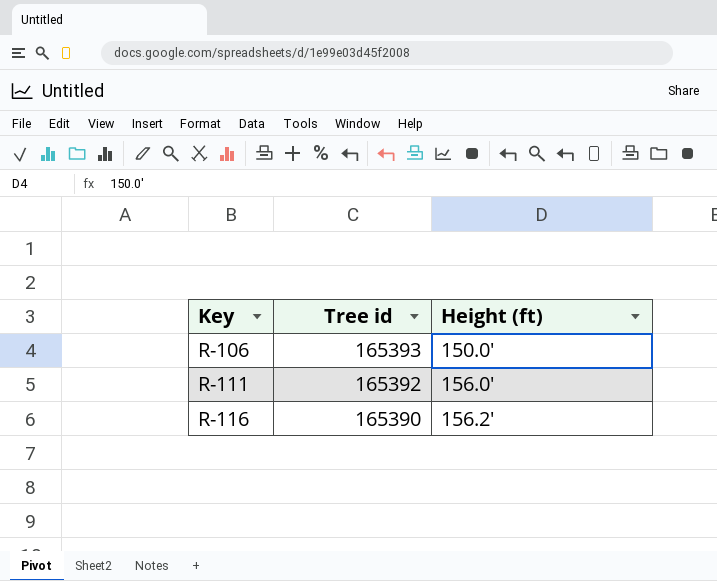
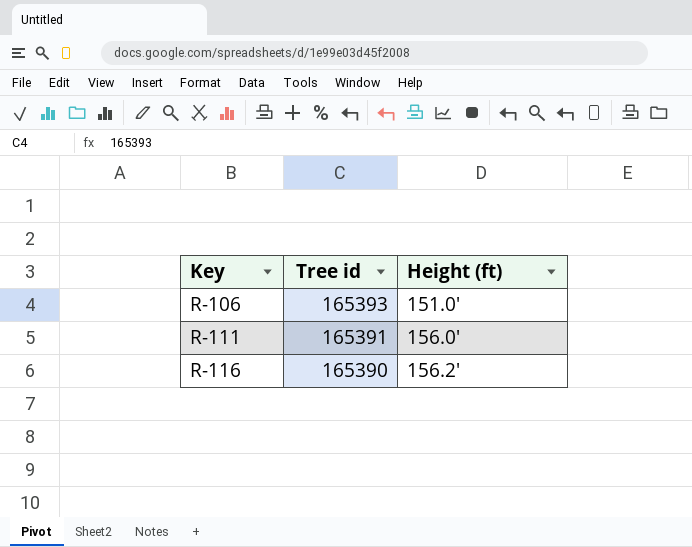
R-106 | Height (ft): 150.0' -> 151.0'
R-111 | Tree id: 165392 -> 165391

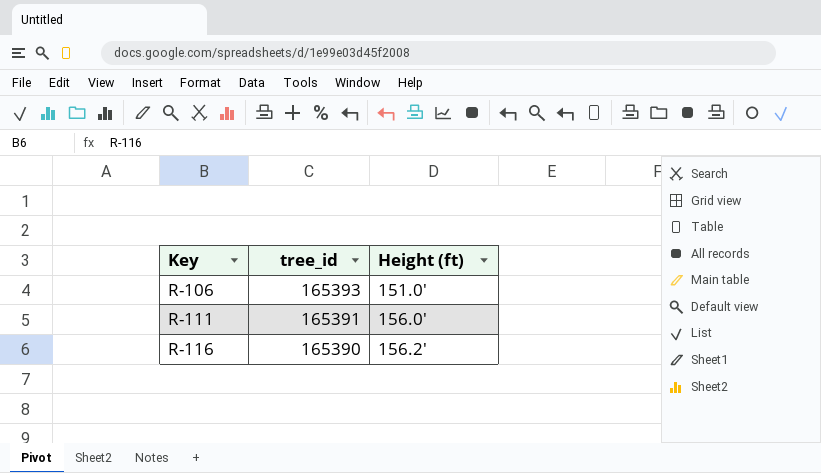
column name: Tree id -> tree_id

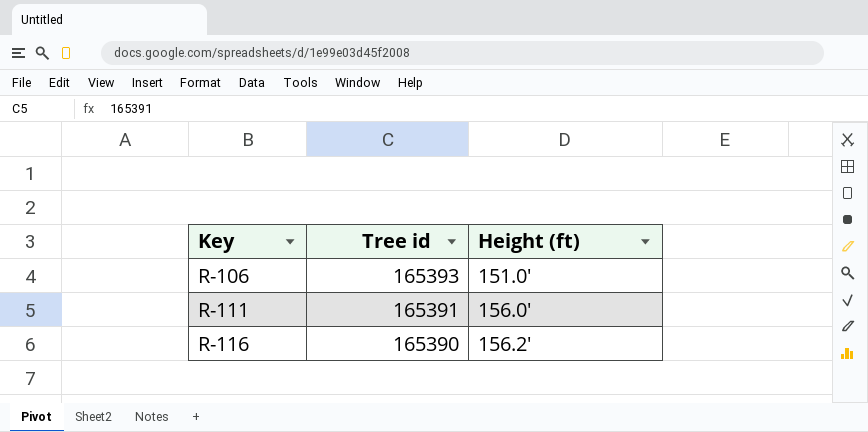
column name: tree_id -> Tree id

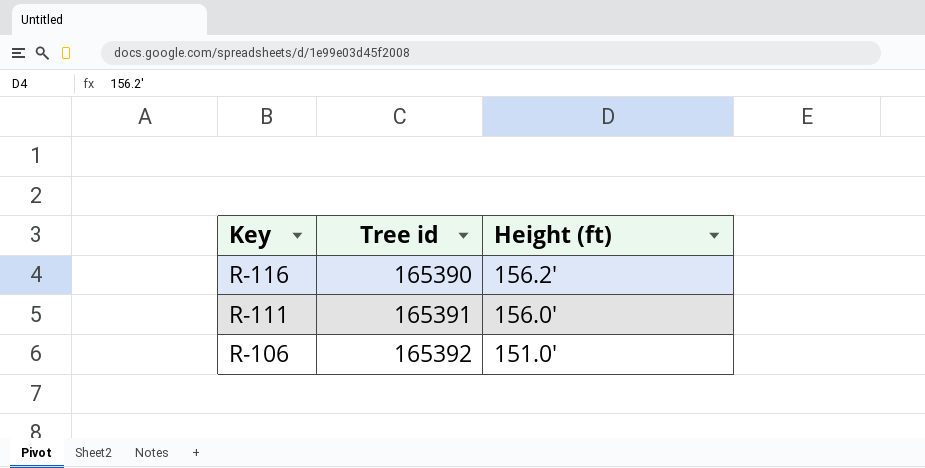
row order: Key ascending -> Key descending
R-106 | Tree id: 165393 -> 165392

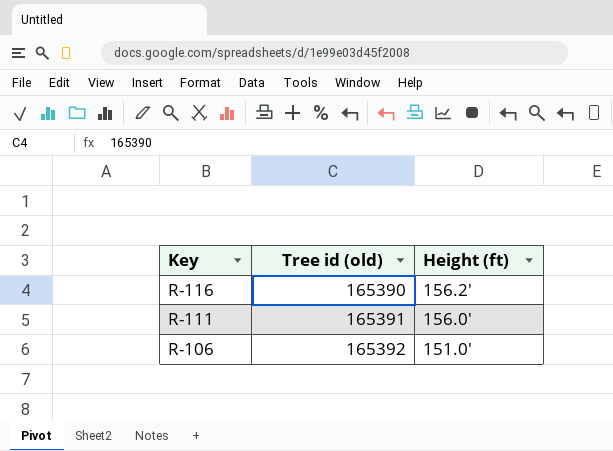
column name: Tree id -> Tree id (old)

